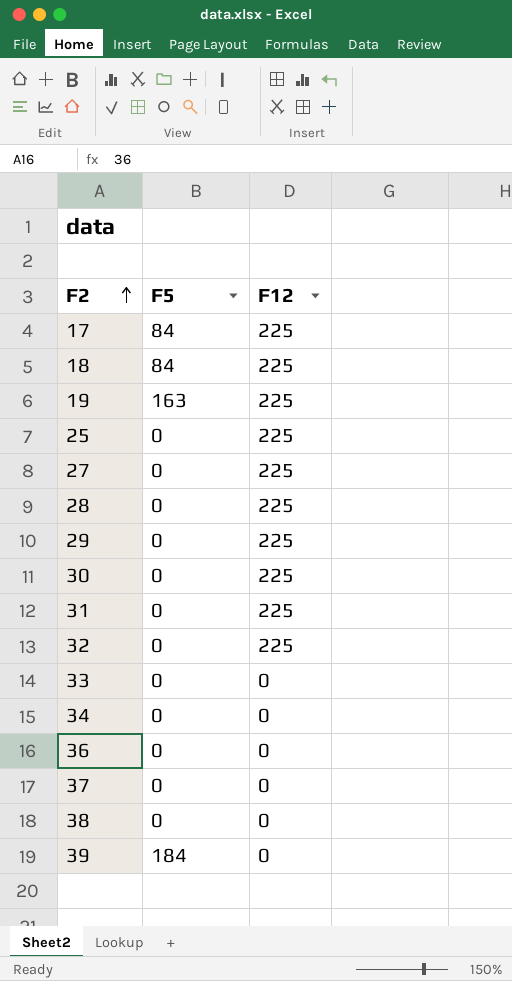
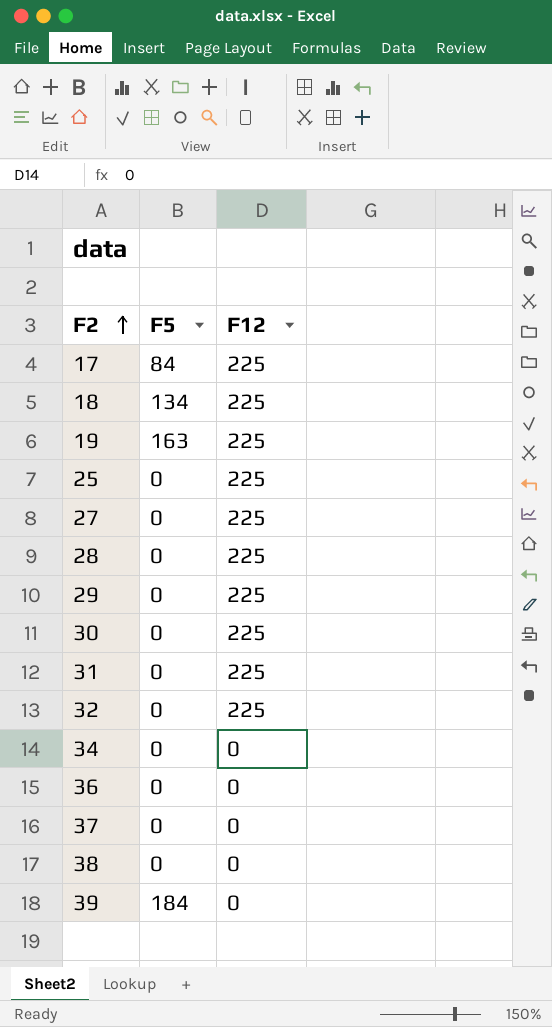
row 33: 0 | 0 -> none
18 | F5: 84 -> 134

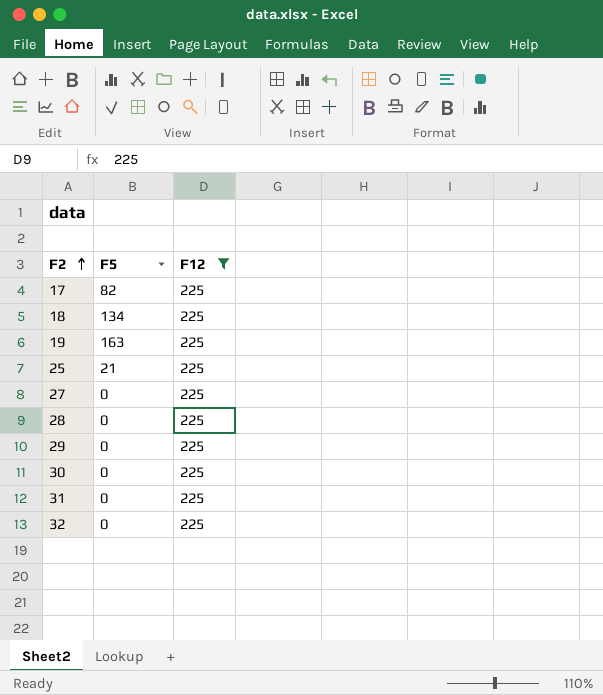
filter: none -> F12 = 225
17 | F5: 84 -> 82
25 | F5: 0 -> 21

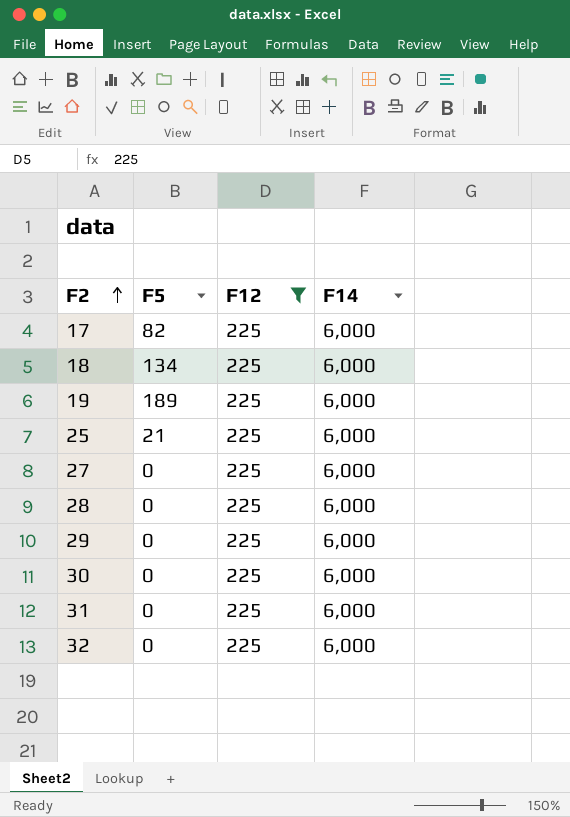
column F14 | position: none -> 4
19 | F5: 163 -> 189

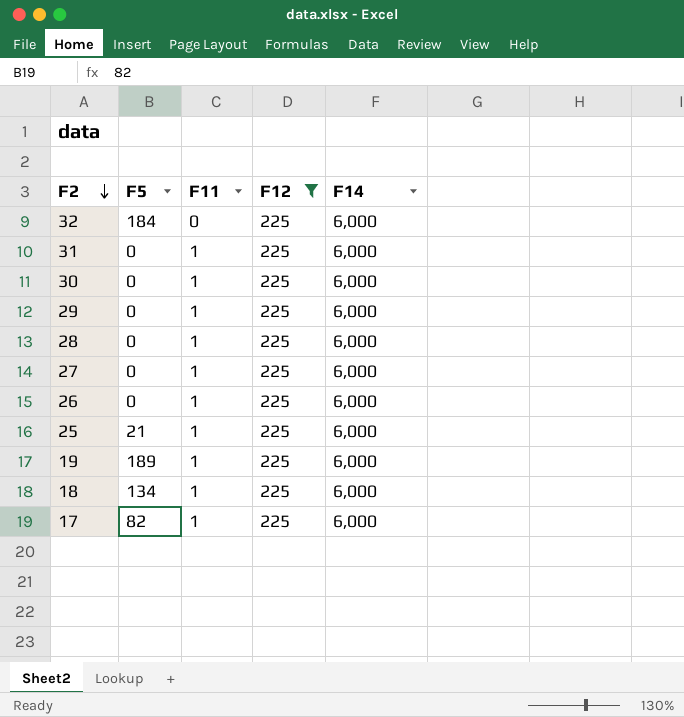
row order: F2 ascending -> F2 descending
column F11 | position: none -> 3
32 | F5: 0 -> 184
row 26: none -> 0 | 1 | 225 | 6,000

